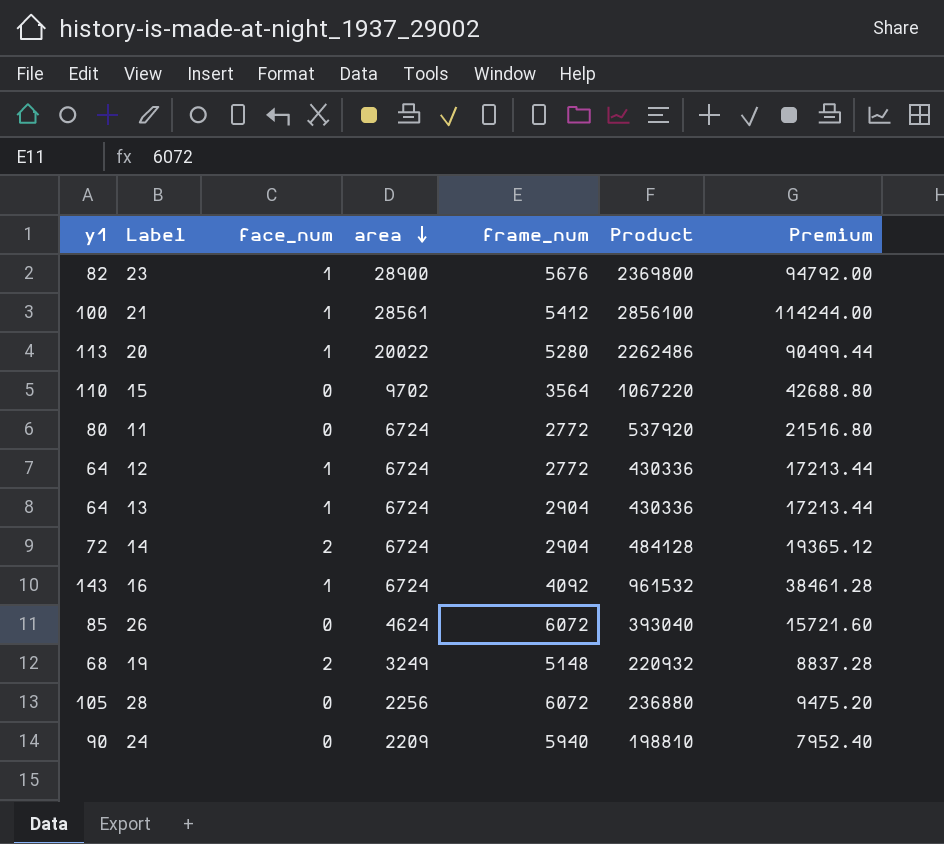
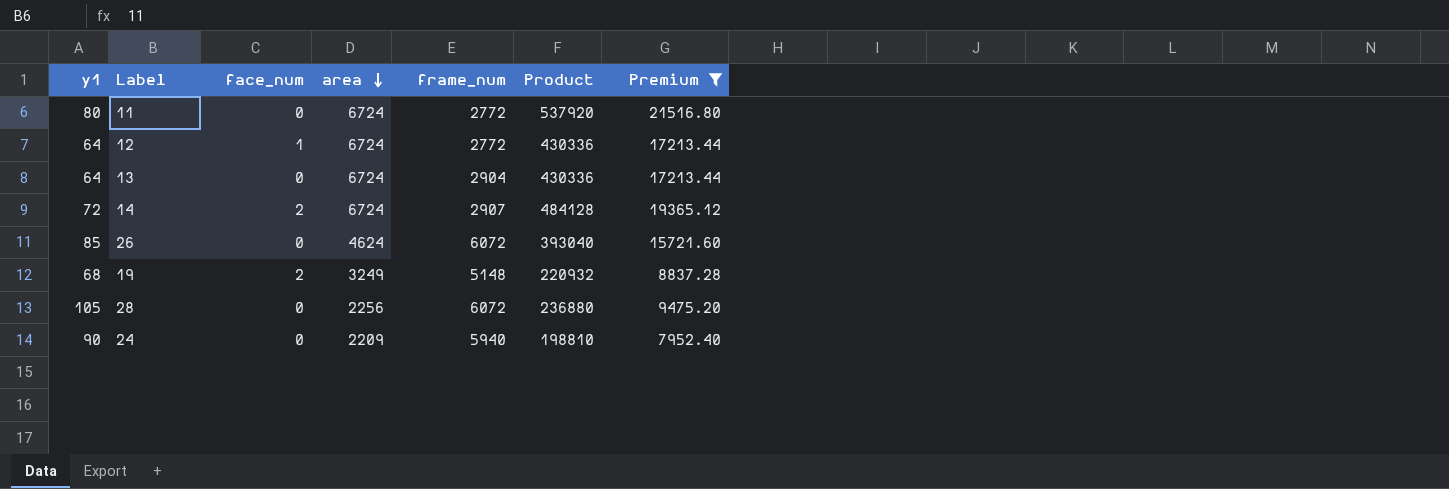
filter: none -> Premium <= 21516.80
13 | face_num: 1 -> 0
14 | frame_num: 2904 -> 2907

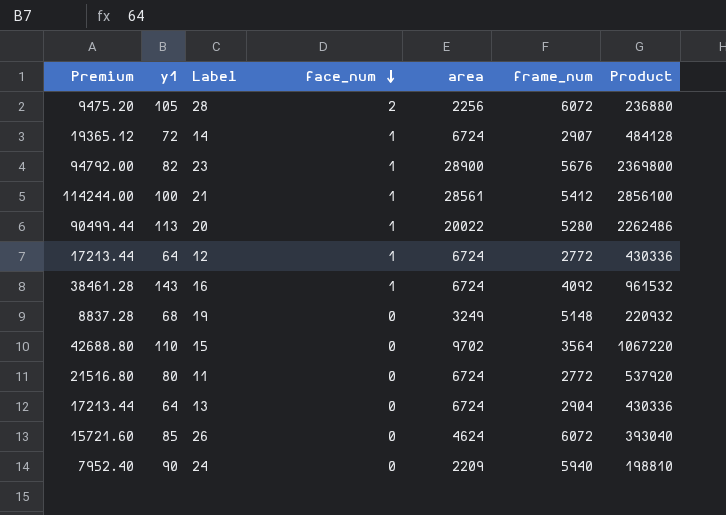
filter: Premium <= 21516.80 -> none
row order: area descending -> face_num descending
column Premium | position: 7 -> 1
28 | face_num: 0 -> 2
14 | face_num: 2 -> 1
19 | face_num: 2 -> 0

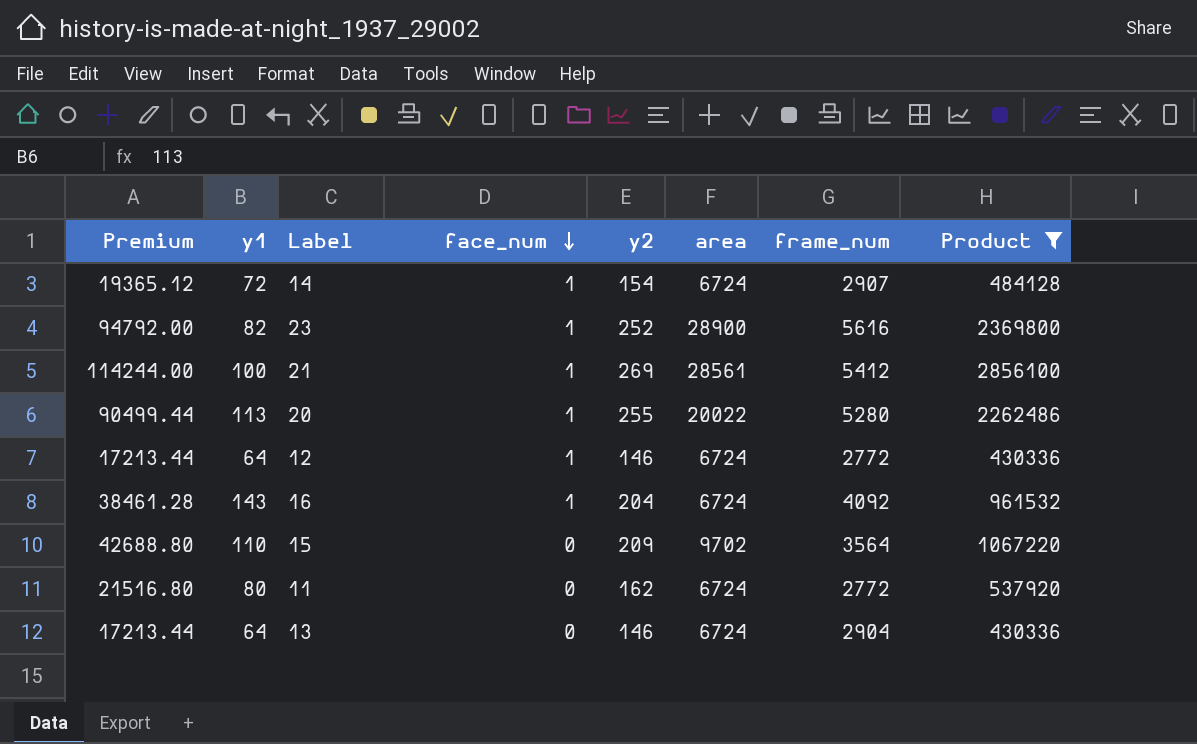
filter: none -> Product >= 430336
column y2 | position: none -> 5
23 | frame_num: 5676 -> 5616

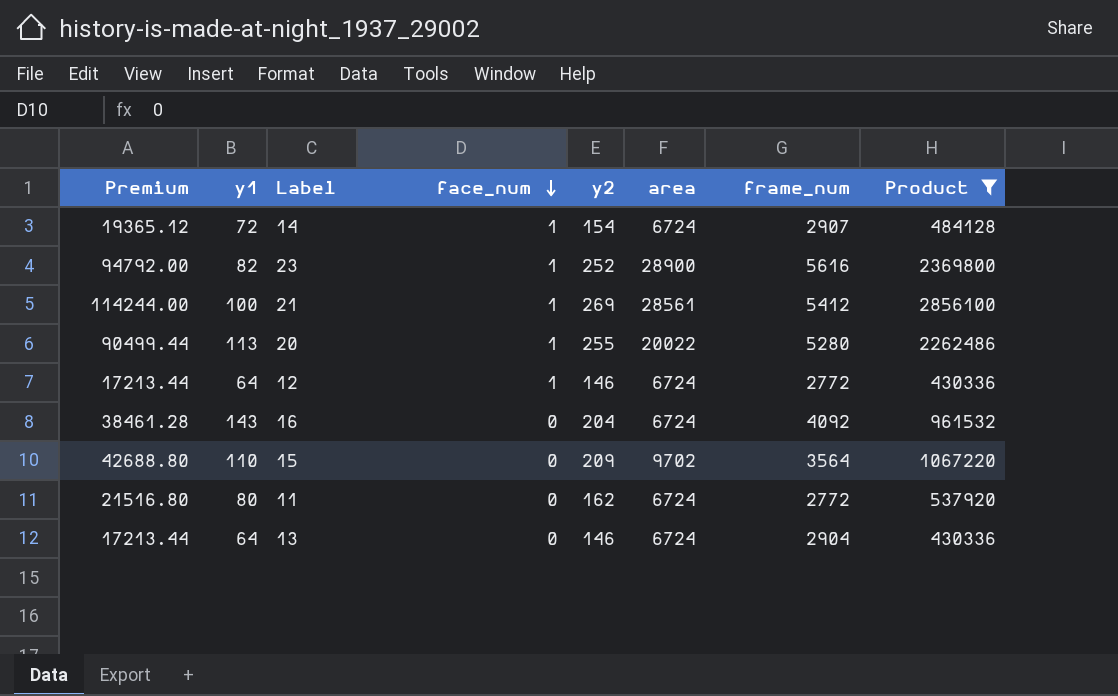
16 | face_num: 1 -> 0

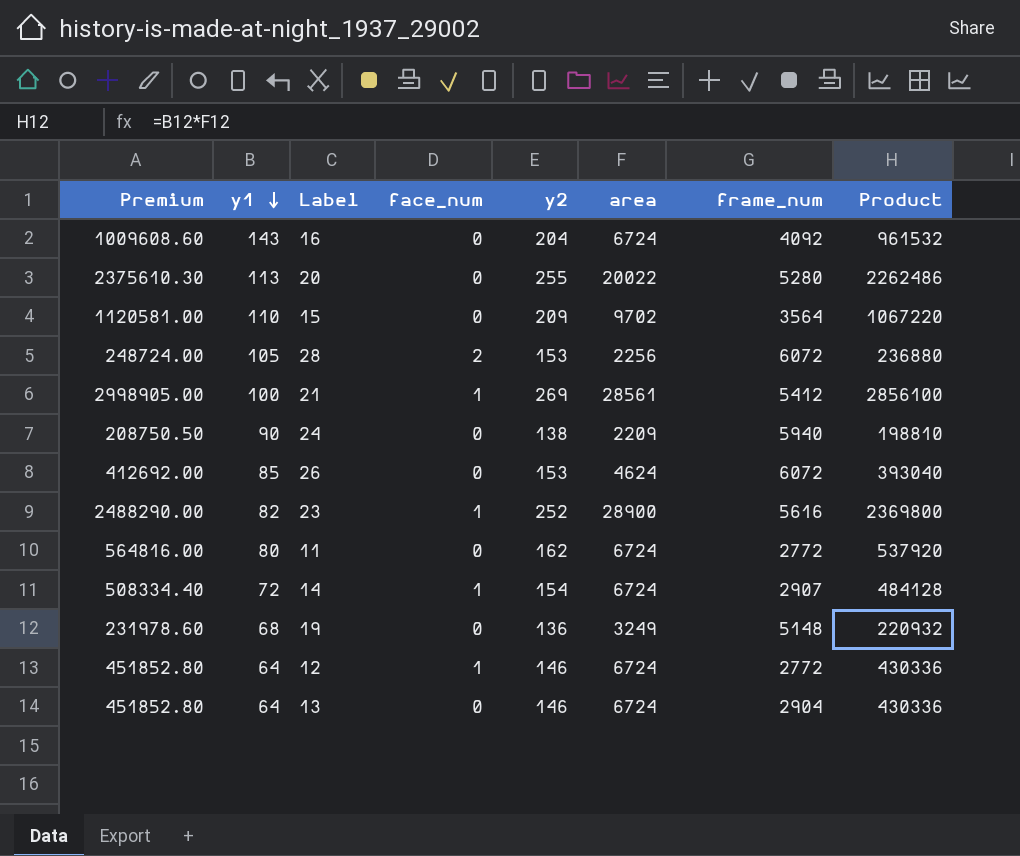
filter: Product >= 430336 -> none
row order: face_num descending -> y1 descending
column Premium | formula: [Product] * 0.04 -> [Product] * 1.05
20 | face_num: 1 -> 0

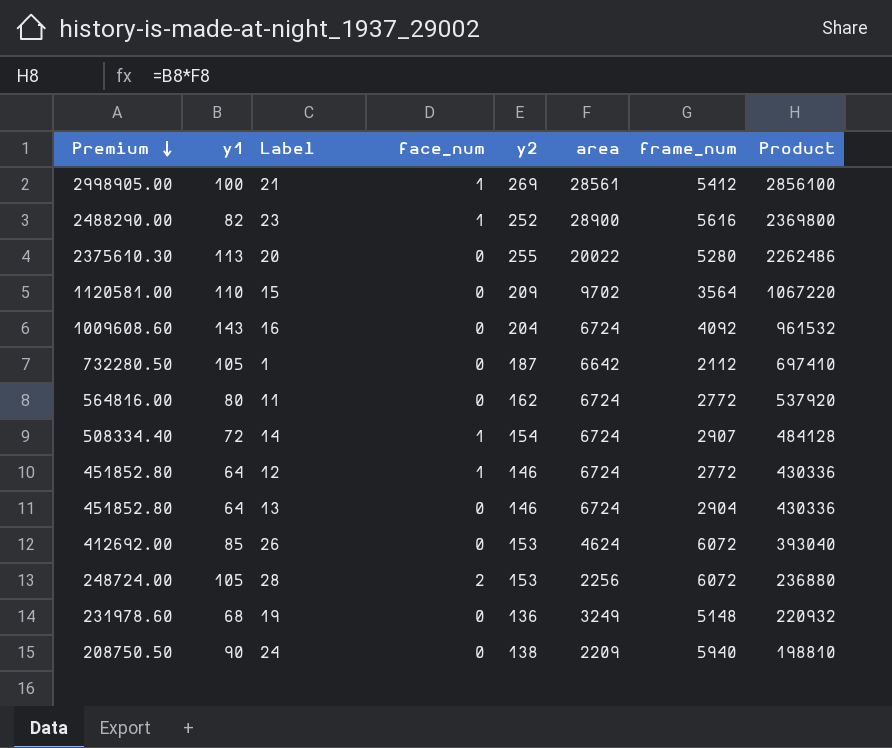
row order: y1 descending -> Premium descending
row 1: none -> 732280.50 | 105 | 0 | 187 | 6642 | 2112 | 697410

